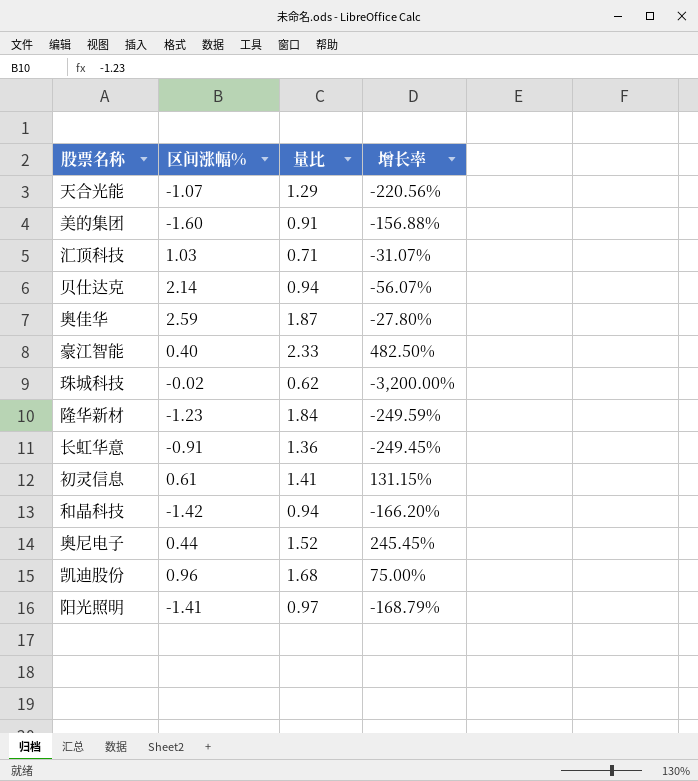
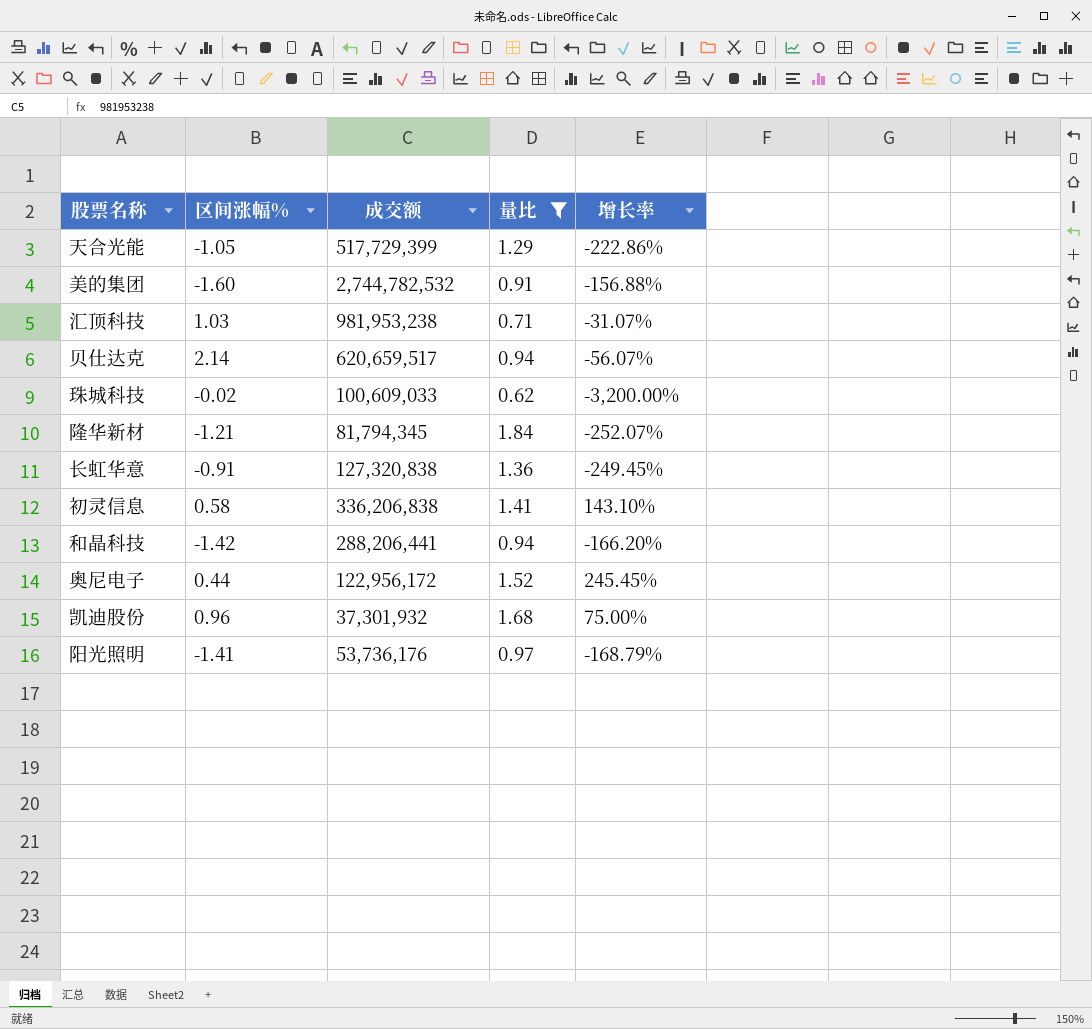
filter: none -> 量比 <= 1.84
column 成交额 | position: none -> 3
天合光能 | 区间涨幅%: -1.07 -> -1.05
天合光能 | 增长率: -220.56% -> -222.86%
隆华新材 | 区间涨幅%: -1.23 -> -1.21
隆华新材 | 增长率: -249.59% -> -252.07%
初灵信息 | 区间涨幅%: 0.61 -> 0.58
初灵信息 | 增长率: 131.15% -> 143.10%

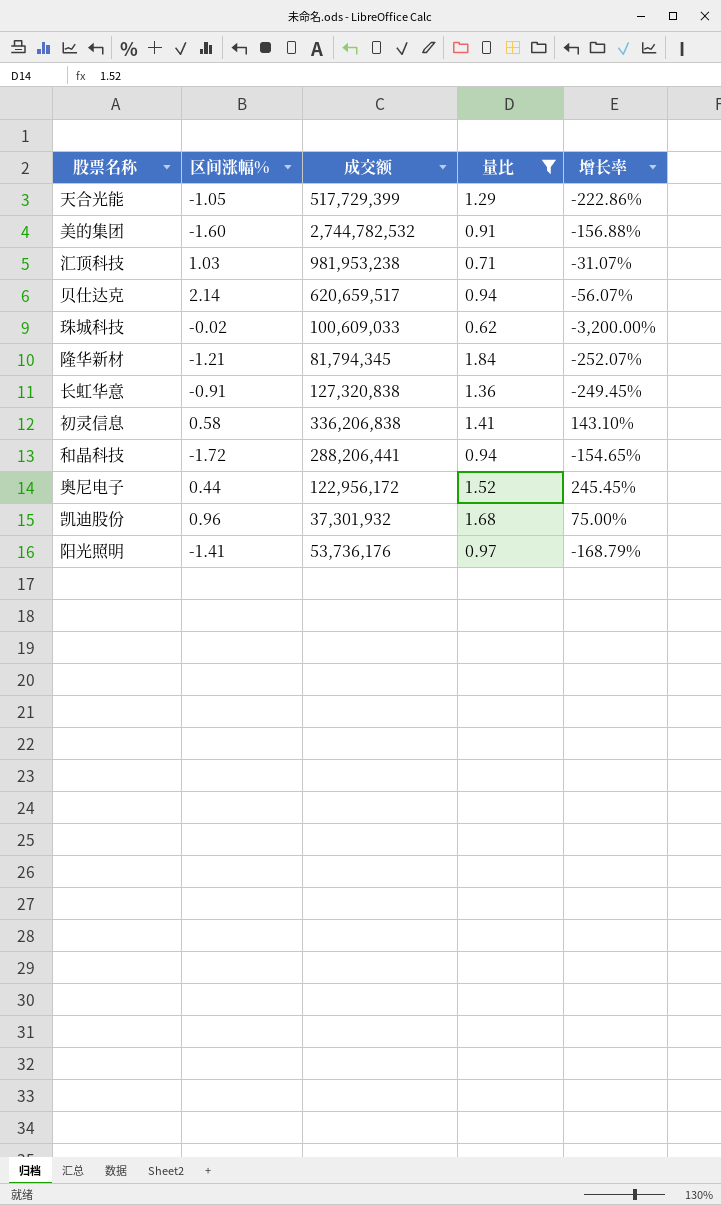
和晶科技 | 区间涨幅%: -1.42 -> -1.72
和晶科技 | 增长率: -166.20% -> -154.65%

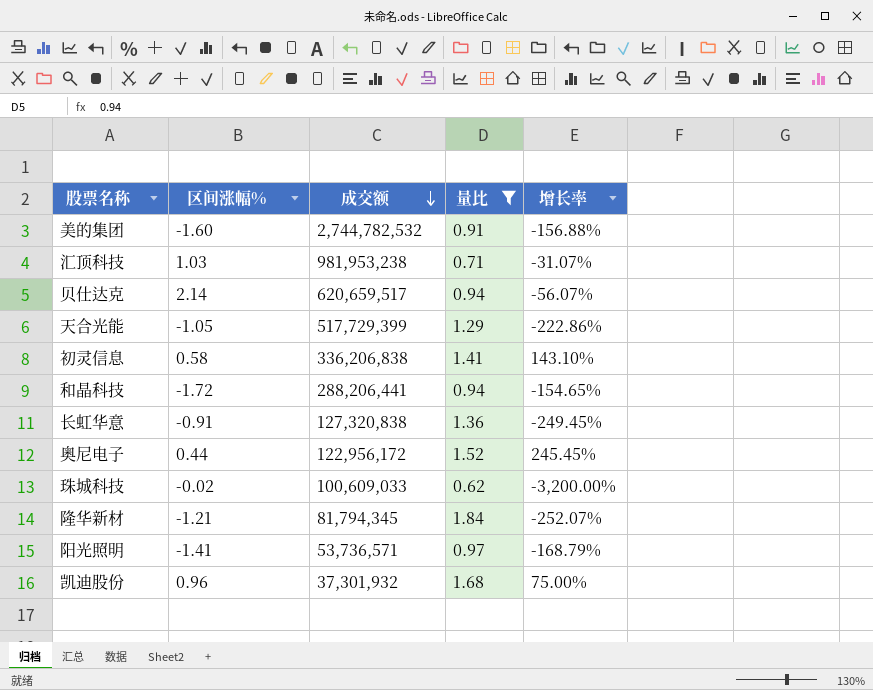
row order: none -> 成交额 descending
阳光照明 | 成交额: 53,736,176 -> 53,736,571

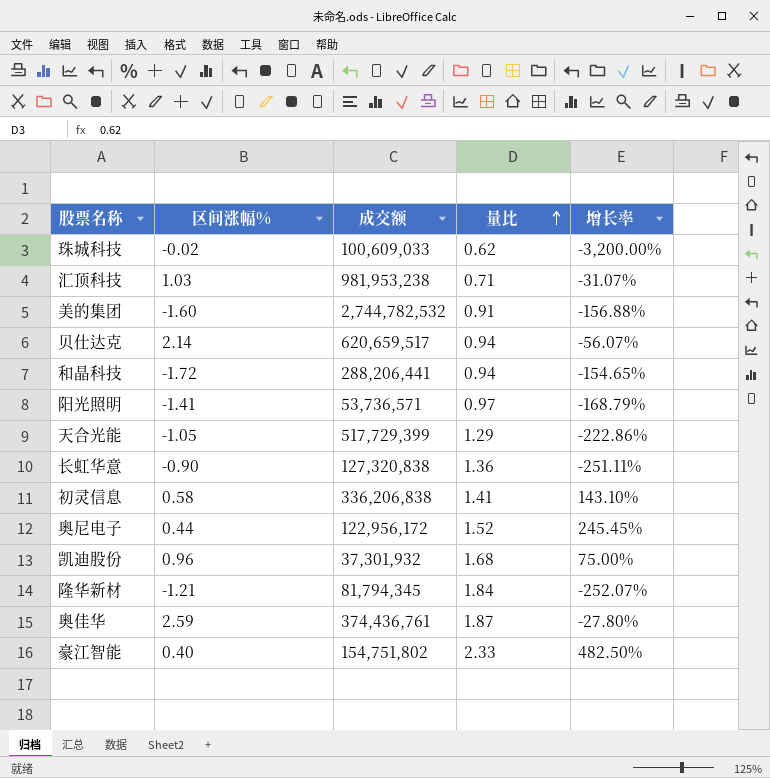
filter: 量比 <= 1.84 -> none
row order: 成交额 descending -> 量比 ascending
长虹华意 | 区间涨幅%: -0.91 -> -0.90
长虹华意 | 增长率: -249.45% -> -251.11%

